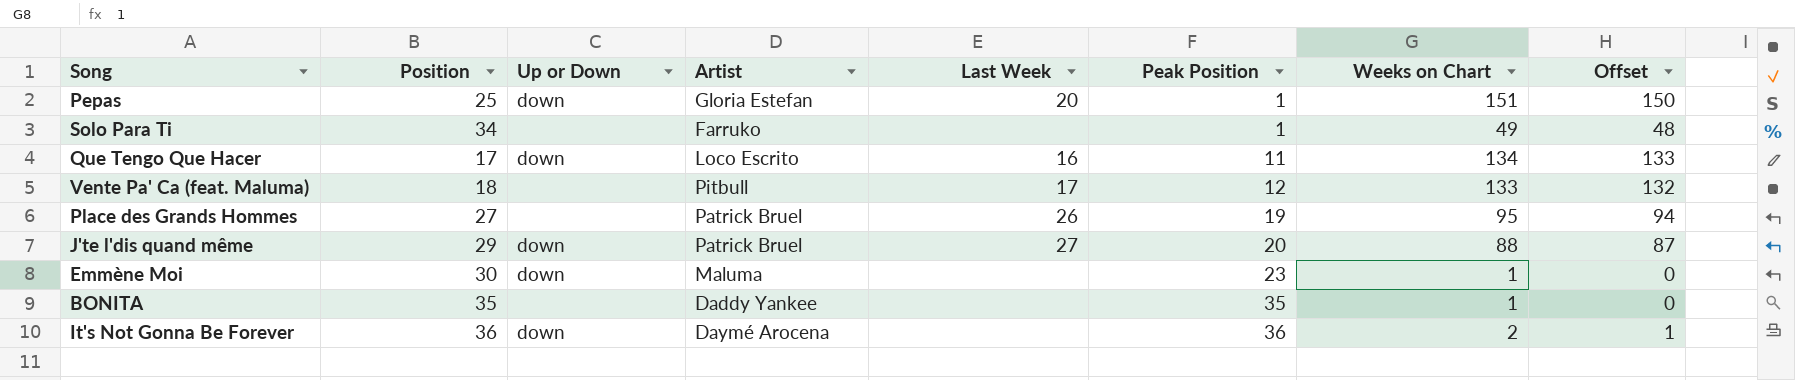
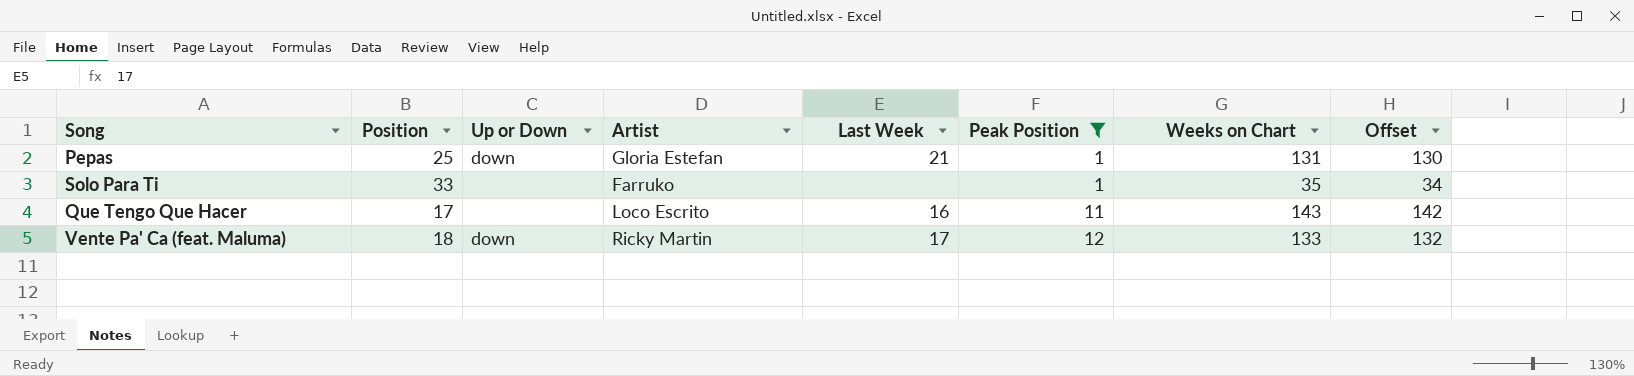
filter: none -> Peak Position <= 12
Pepas | Last Week: 20 -> 21
Pepas | Weeks on Chart: 151 -> 131
Pepas | Offset: 150 -> 130
Solo Para Ti | Position: 34 -> 33
Solo Para Ti | Weeks on Chart: 49 -> 35
Solo Para Ti | Offset: 48 -> 34
Que Tengo Que Hacer | Up or Down: down -> none
Que Tengo Que Hacer | Weeks on Chart: 134 -> 143
Que Tengo Que Hacer | Offset: 133 -> 142
Vente Pa' Ca (feat. Maluma) | Up or Down: none -> down
Vente Pa' Ca (feat. Maluma) | Artist: Pitbull -> Ricky Martin

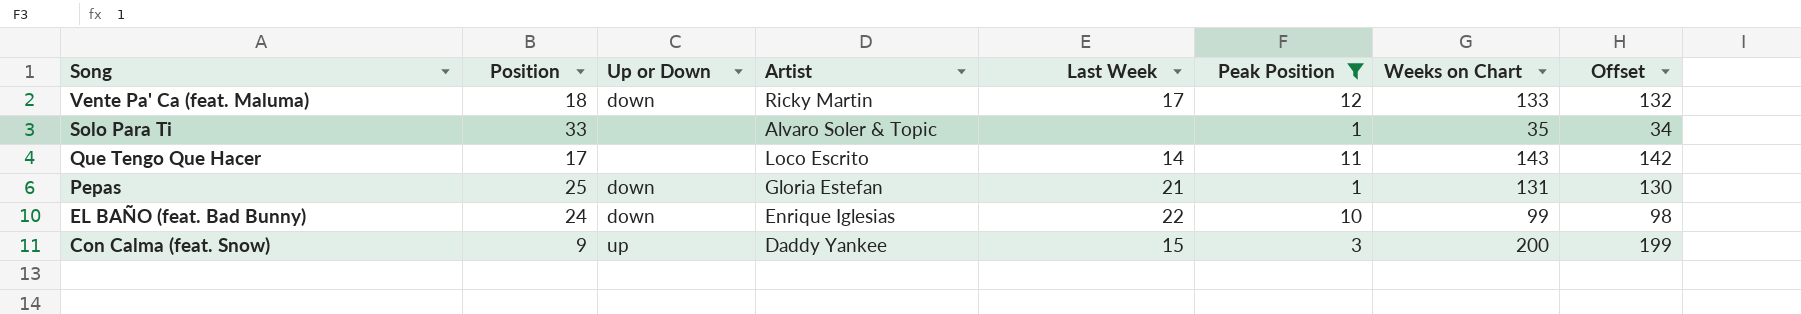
row order: Peak Position ascending -> Song descending
Solo Para Ti | Artist: Farruko -> Alvaro Soler & Topic
Que Tengo Que Hacer | Last Week: 16 -> 14
row EL BAÑO (feat. Bad Bunny): none -> 24 | down | Enrique Iglesias | 22 | 10 | 99 | 98
row Con Calma (feat. Snow): none -> 9 | up | Daddy Yankee | 15 | 3 | 200 | 199

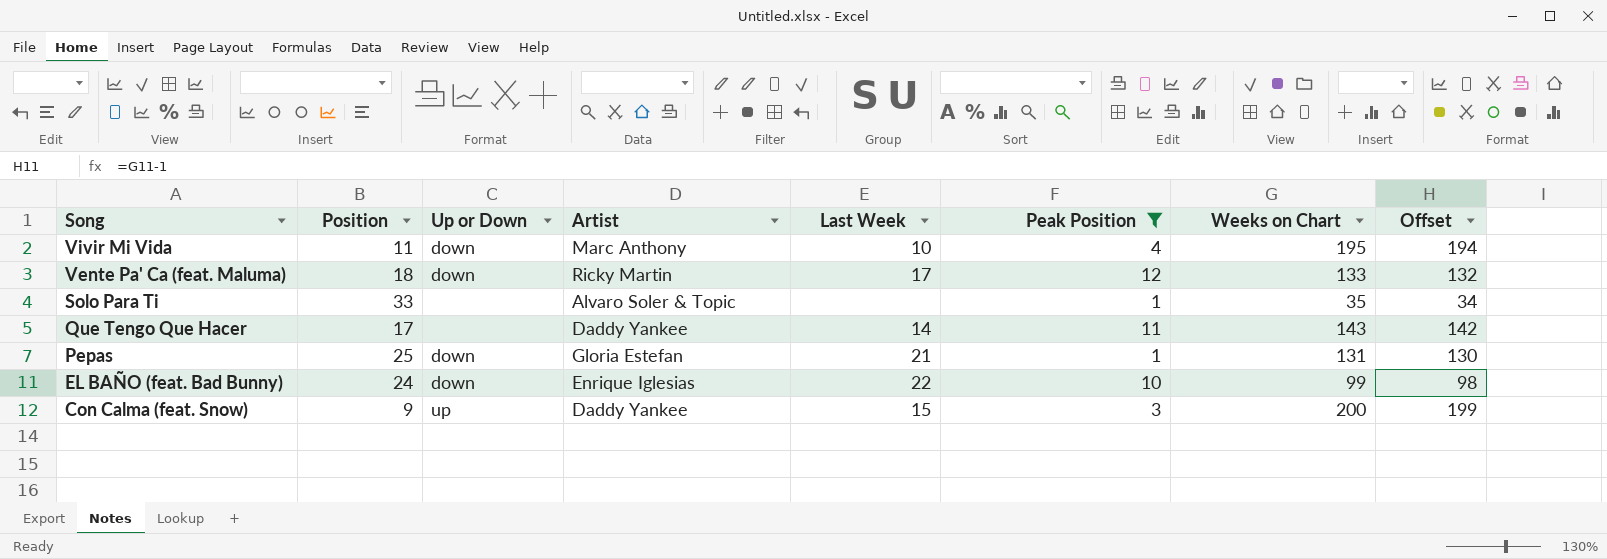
row Vivir Mi Vida: none -> 11 | down | Marc Anthony | 10 | 4 | 195 | 194
Que Tengo Que Hacer | Artist: Loco Escrito -> Daddy Yankee

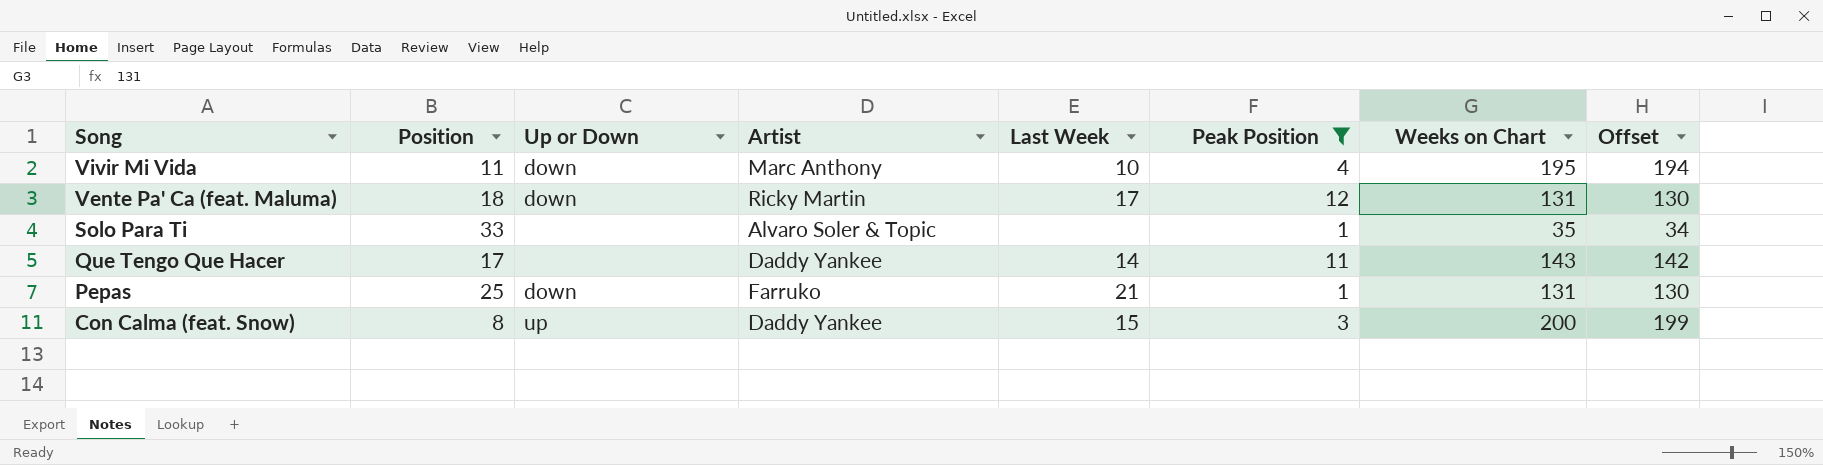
row EL BAÑO (feat. Bad Bunny): 24 | down | Enrique Iglesias | 22 | 10 | 99 | 98 -> none
Vente Pa' Ca (feat. Maluma) | Weeks on Chart: 133 -> 131
Vente Pa' Ca (feat. Maluma) | Offset: 132 -> 130
Pepas | Artist: Gloria Estefan -> Farruko
Con Calma (feat. Snow) | Position: 9 -> 8

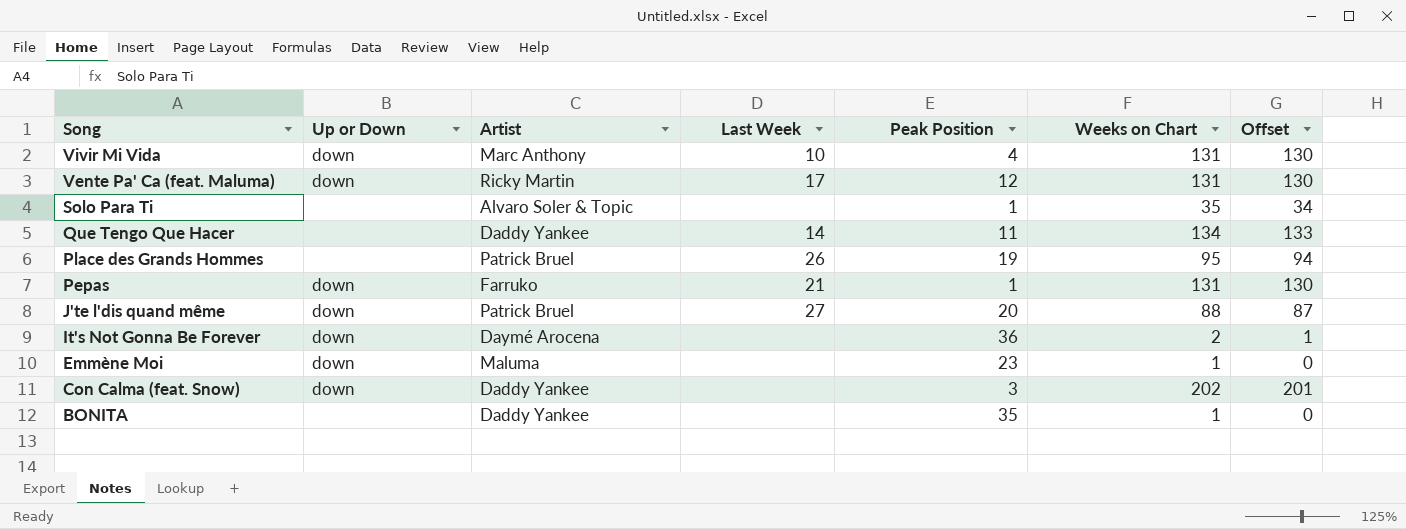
filter: Peak Position <= 12 -> none
column Position | position: 2 -> none
Vivir Mi Vida | Weeks on Chart: 195 -> 131
Vivir Mi Vida | Offset: 194 -> 130
Que Tengo Que Hacer | Weeks on Chart: 143 -> 134
Que Tengo Que Hacer | Offset: 142 -> 133
Con Calma (feat. Snow) | Up or Down: up -> down
Con Calma (feat. Snow) | Last Week: 15 -> none
Con Calma (feat. Snow) | Weeks on Chart: 200 -> 202
Con Calma (feat. Snow) | Offset: 199 -> 201

